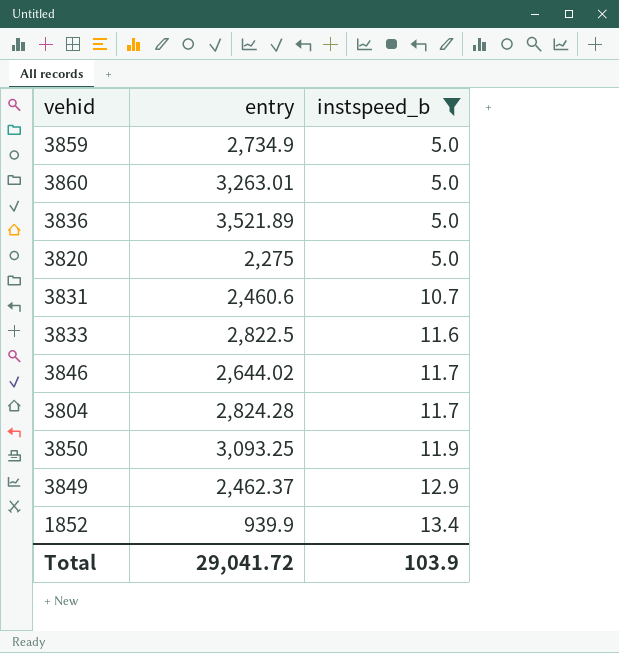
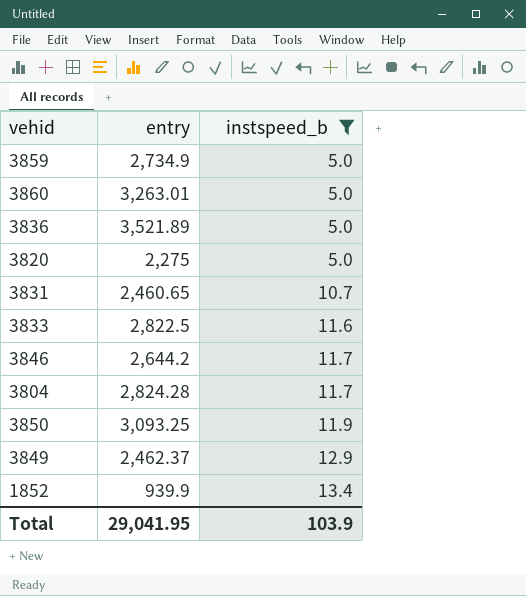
3831 | entry: 2,460.6 -> 2,460.65
3846 | entry: 2,644.02 -> 2,644.2
Total | entry: 29,041.72 -> 29,041.95

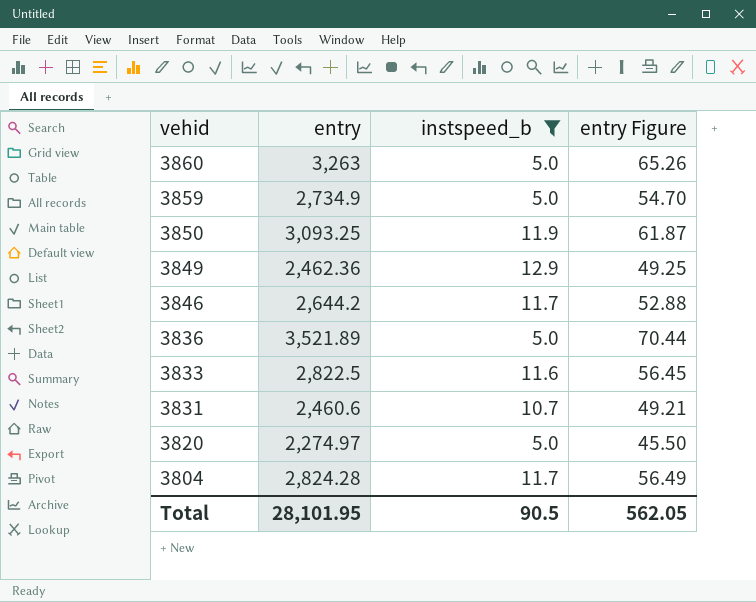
row order: instspeed_b ascending -> vehid descending
column entry Figure | formula: none -> [entry] * 0.02
row 1852: 939.9 | 13.4 -> none
3860 | entry: 3,263.01 -> 3,263
3849 | entry: 2,462.37 -> 2,462.36
3831 | entry: 2,460.65 -> 2,460.6
3820 | entry: 2,275 -> 2,274.97
Total | entry: 29,041.95 -> 28,101.95
Total | instspeed_b: 103.9 -> 90.5

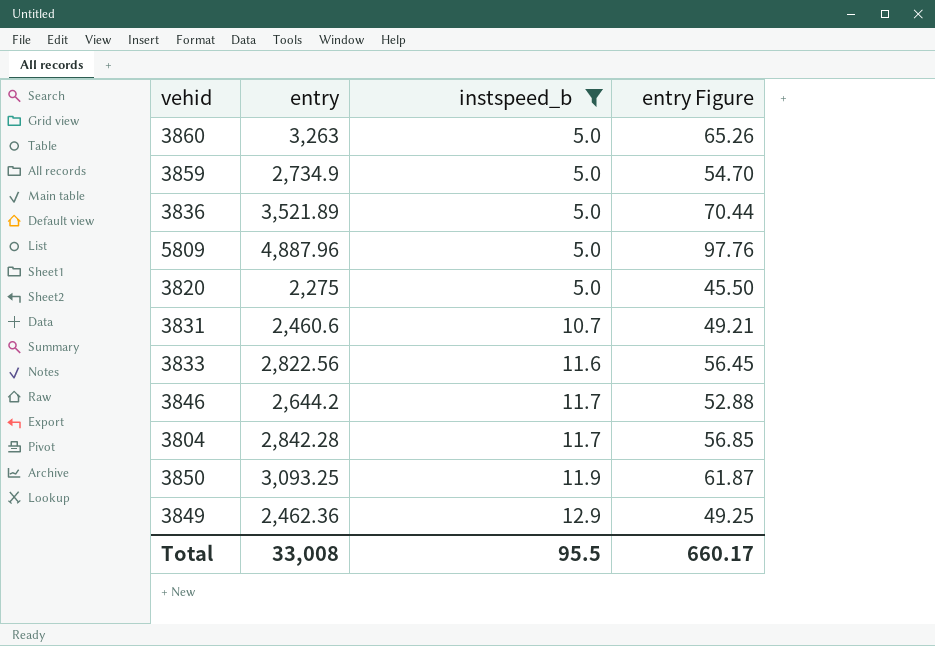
row order: vehid descending -> instspeed_b ascending
row 5809: none -> 4,887.96 | 5.0 | 97.76
3820 | entry: 2,274.97 -> 2,275
3833 | entry: 2,822.5 -> 2,822.56
3804 | entry: 2,824.28 -> 2,842.28
3804 | entry Figure: 56.49 -> 56.85
Total | entry: 28,101.95 -> 33,008
Total | instspeed_b: 90.5 -> 95.5
Total | entry Figure: 562.05 -> 660.17

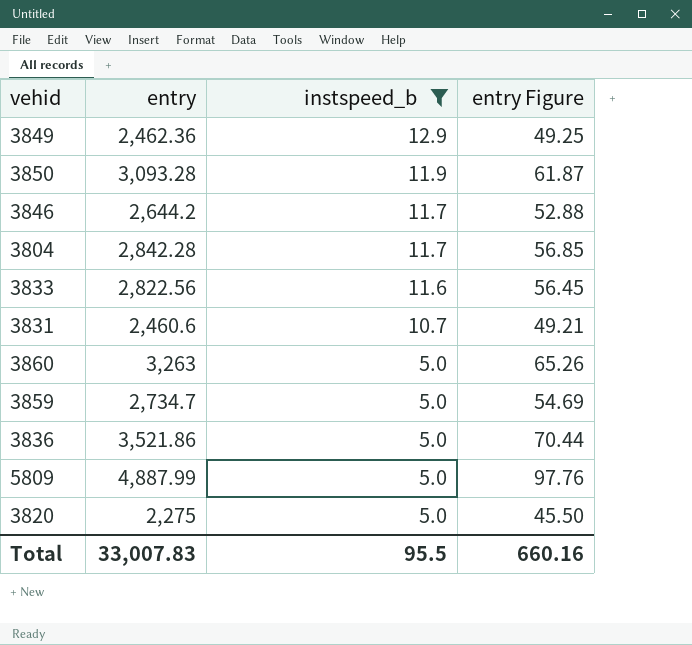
row order: instspeed_b ascending -> instspeed_b descending
3850 | entry: 3,093.25 -> 3,093.28
3859 | entry: 2,734.9 -> 2,734.7
3859 | entry Figure: 54.70 -> 54.69
3836 | entry: 3,521.89 -> 3,521.86
5809 | entry: 4,887.96 -> 4,887.99
Total | entry: 33,008 -> 33,007.83
Total | entry Figure: 660.17 -> 660.16

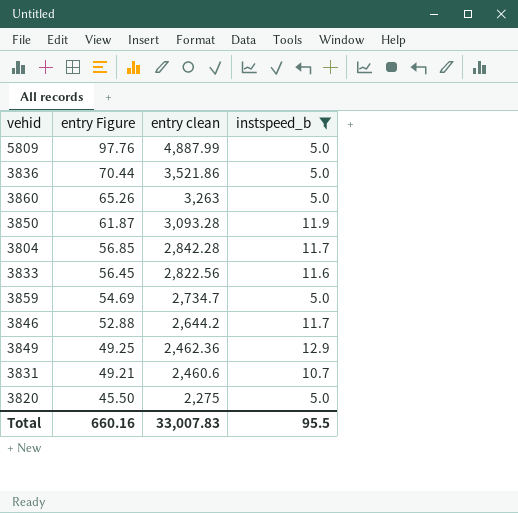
row order: instspeed_b descending -> entry Figure descending
column entry Figure | position: 4 -> 2
column name: entry -> entry clean

